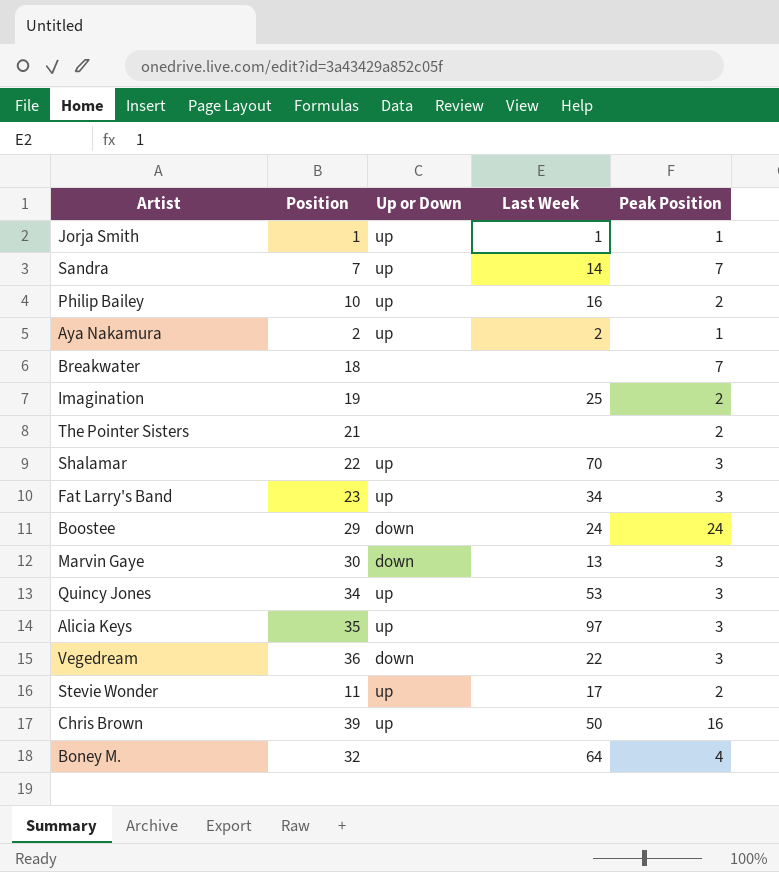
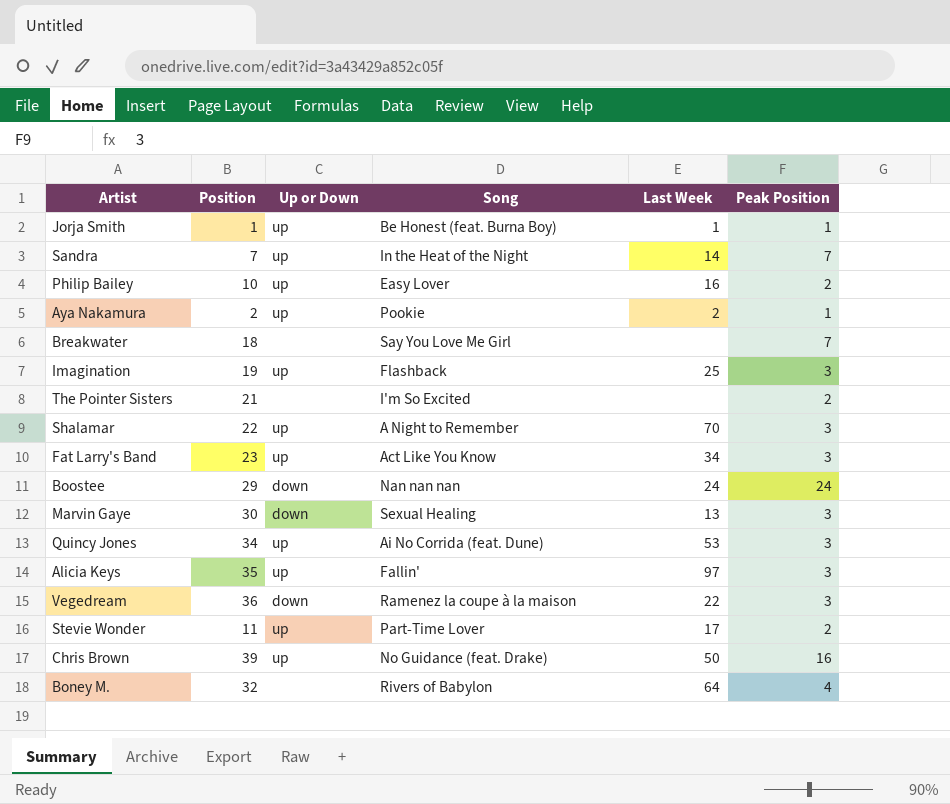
column Song | position: none -> 4
Imagination | Up or Down: none -> up
Imagination | Peak Position: 2 -> 3

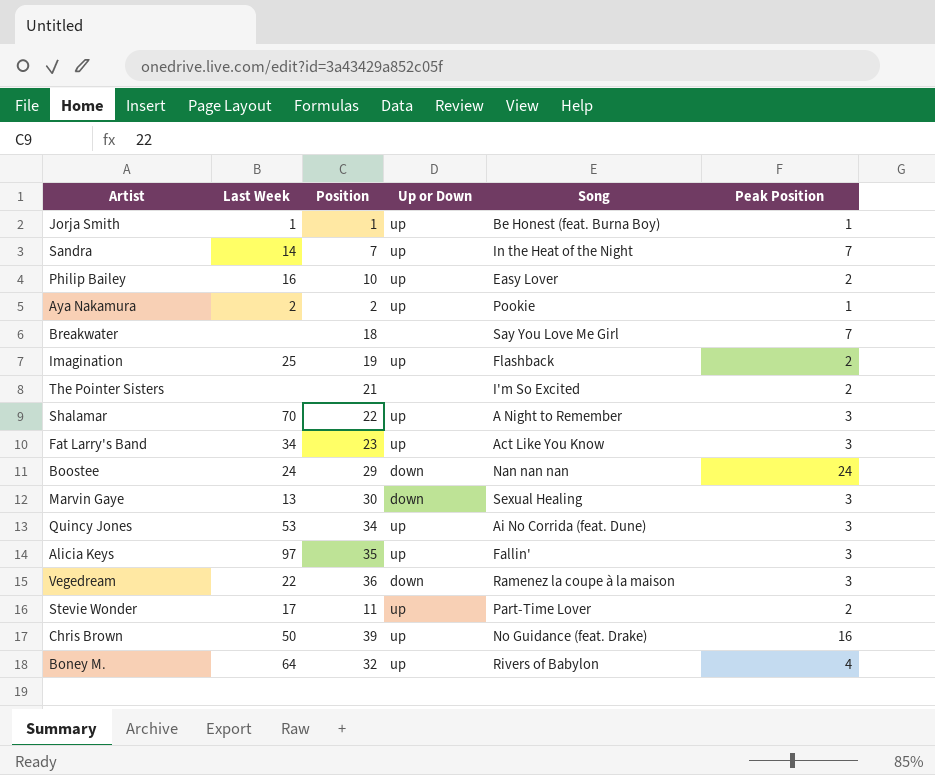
column Last Week | position: 5 -> 2
Imagination | Peak Position: 3 -> 2
Boney M. | Up or Down: none -> up

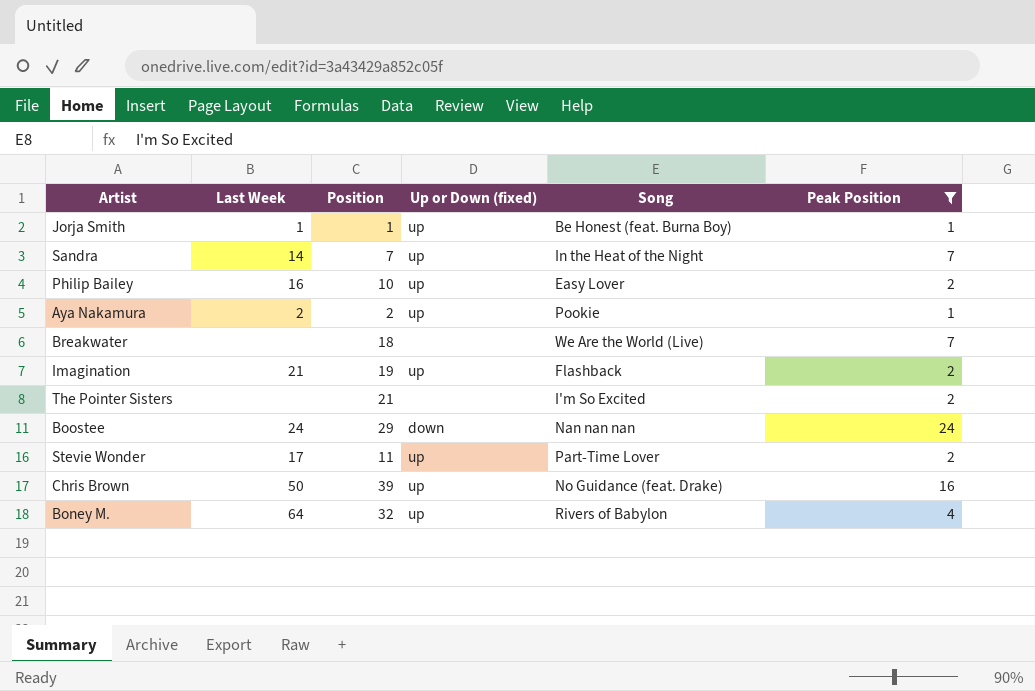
filter: none -> Peak Position != 3
column name: Up or Down -> Up or Down (fixed)
Breakwater | Song: Say You Love Me Girl -> We Are the World (Live)
Imagination | Last Week: 25 -> 21

